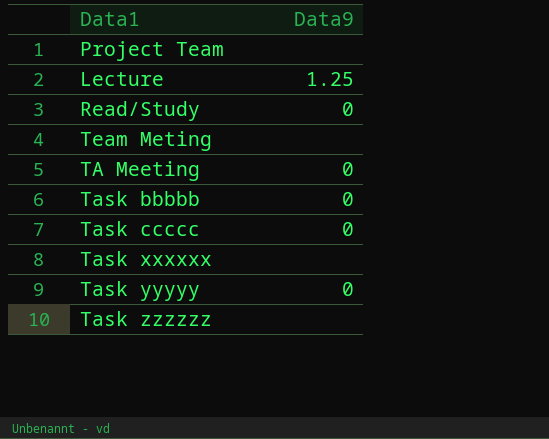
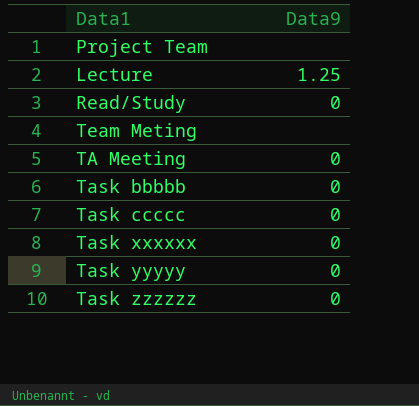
Task xxxxxx | Data9: none -> 0
Task zzzzzz | Data9: none -> 0

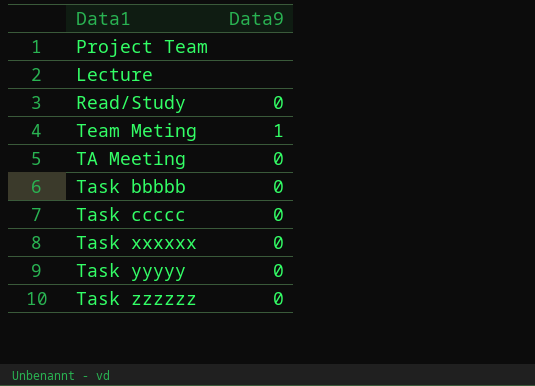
Lecture | Data9: 1.25 -> none
Team Meting | Data9: none -> 1

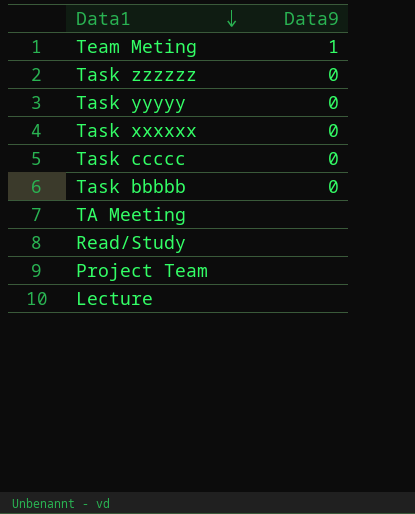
row order: none -> Data1 descending
TA Meeting | Data9: 0 -> none
Read/Study | Data9: 0 -> none

